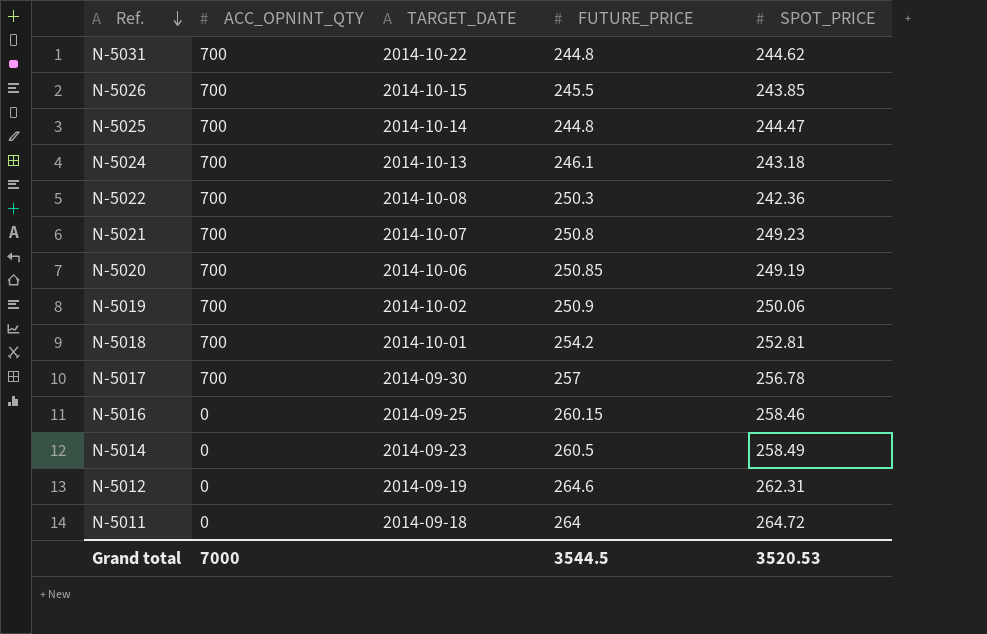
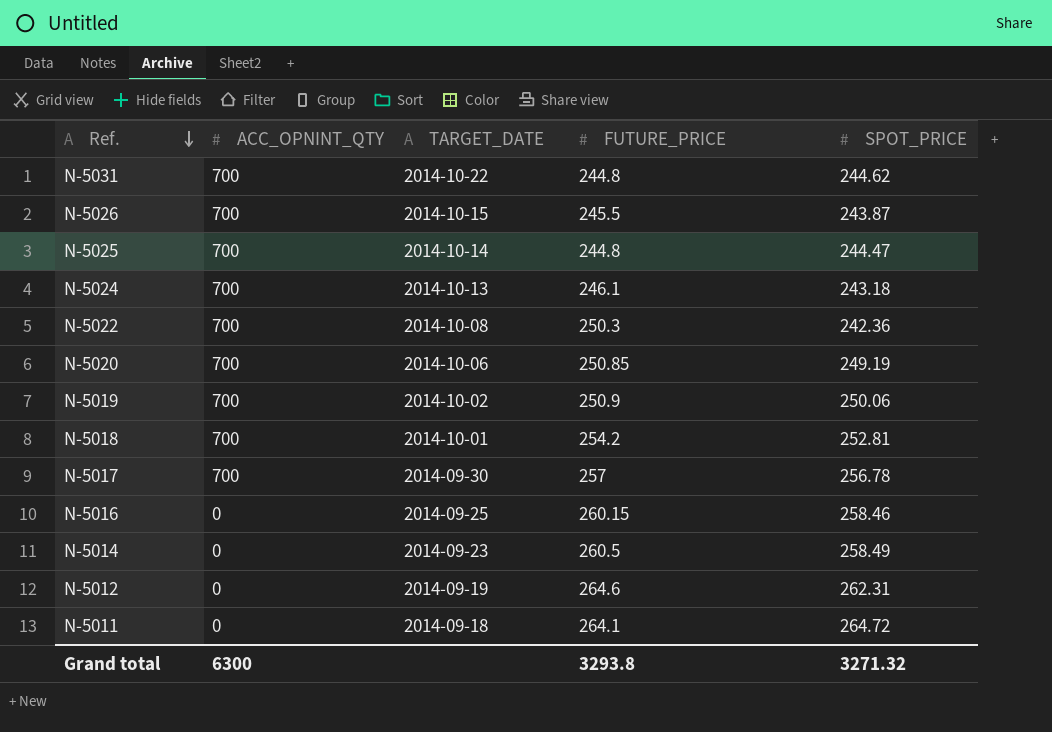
row N-5021: 700 | 2014-10-07 | 250.8 | 249.23 -> none
N-5026 | SPOT_PRICE: 243.85 -> 243.87
N-5011 | FUTURE_PRICE: 264 -> 264.1
Grand total | ACC_OPNINT_QTY: 7000 -> 6300
Grand total | FUTURE_PRICE: 3544.5 -> 3293.8
Grand total | SPOT_PRICE: 3520.53 -> 3271.32

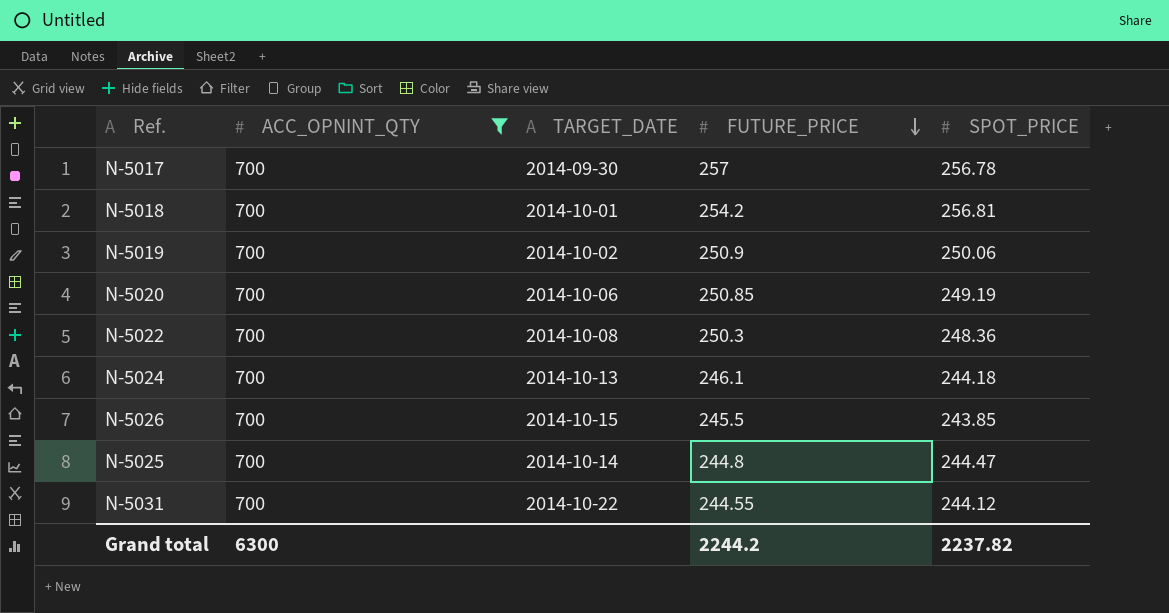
filter: none -> ACC_OPNINT_QTY = 700
row order: Ref. descending -> FUTURE_PRICE descending
N-5018 | SPOT_PRICE: 252.81 -> 256.81
N-5022 | SPOT_PRICE: 242.36 -> 248.36
N-5024 | SPOT_PRICE: 243.18 -> 244.18
N-5026 | SPOT_PRICE: 243.87 -> 243.85
N-5031 | FUTURE_PRICE: 244.8 -> 244.55
N-5031 | SPOT_PRICE: 244.62 -> 244.12
Grand total | FUTURE_PRICE: 3293.8 -> 2244.2
Grand total | SPOT_PRICE: 3271.32 -> 2237.82

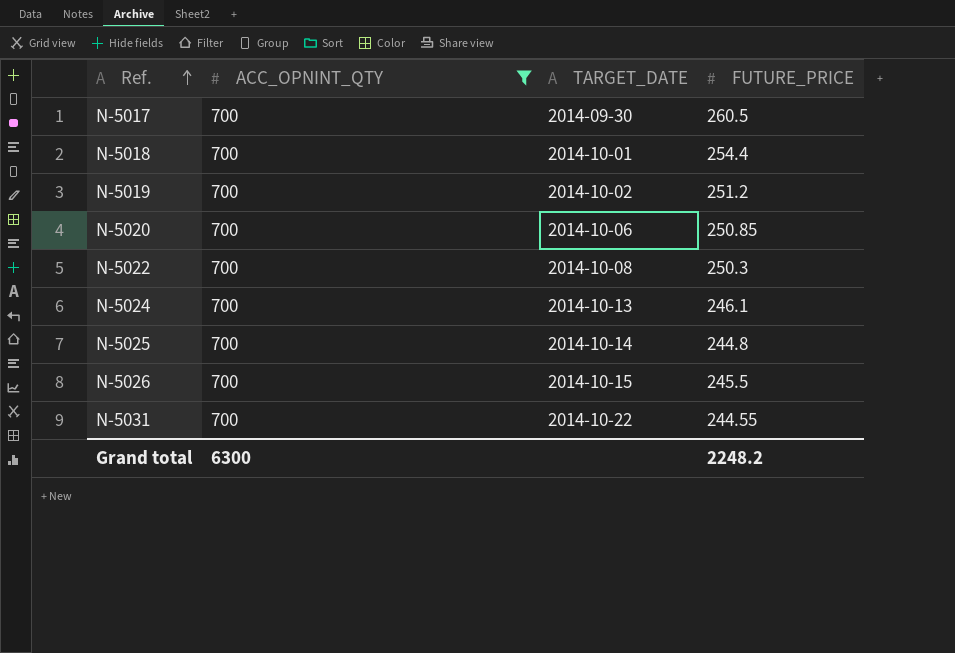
row order: FUTURE_PRICE descending -> Ref. ascending
column SPOT_PRICE | position: 5 -> none
N-5017 | FUTURE_PRICE: 257 -> 260.5
N-5018 | FUTURE_PRICE: 254.2 -> 254.4
N-5019 | FUTURE_PRICE: 250.9 -> 251.2
Grand total | FUTURE_PRICE: 2244.2 -> 2248.2

